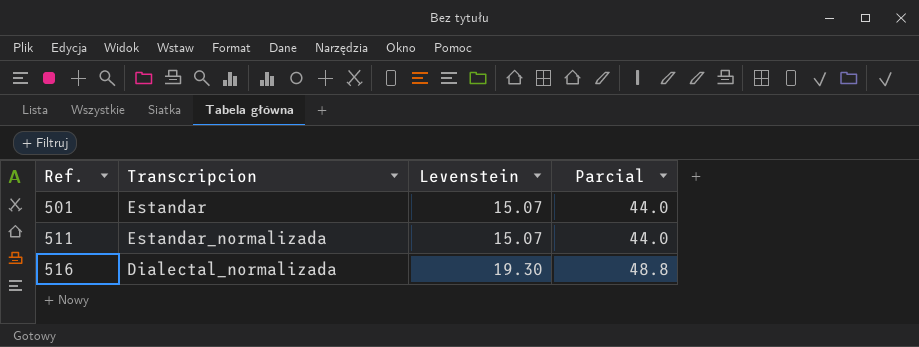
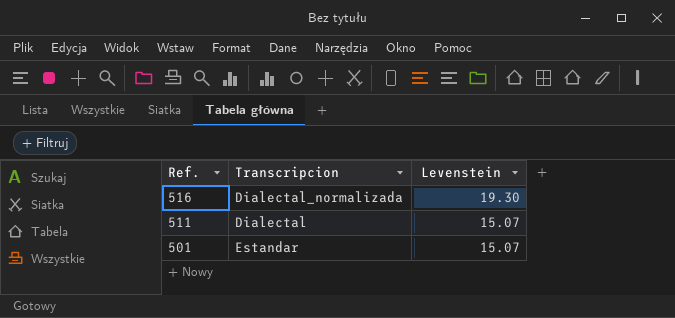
row order: Ref. ascending -> Ref. descending
column Parcial | position: 4 -> none
511 | Transcripcion: Estandar_normalizada -> Dialectal

